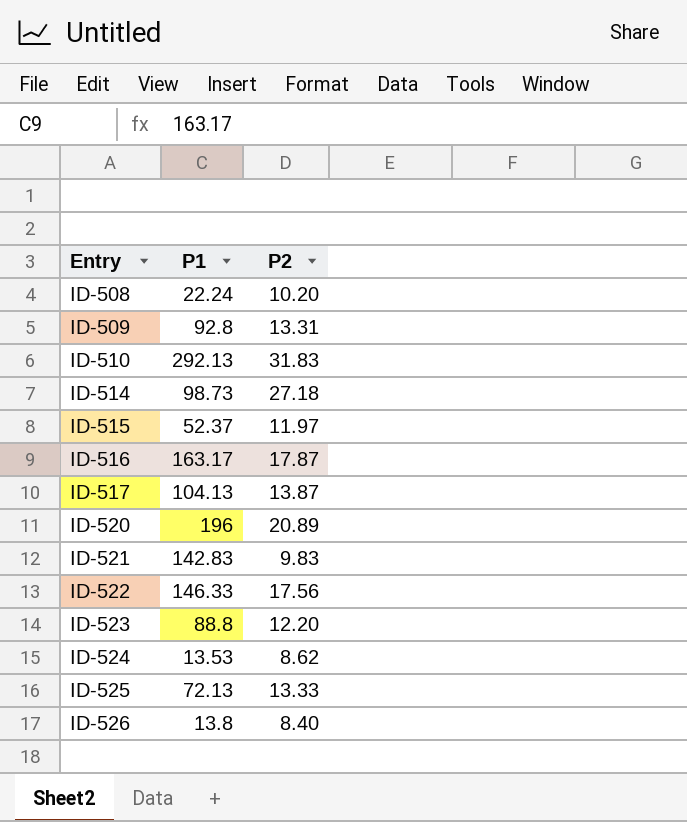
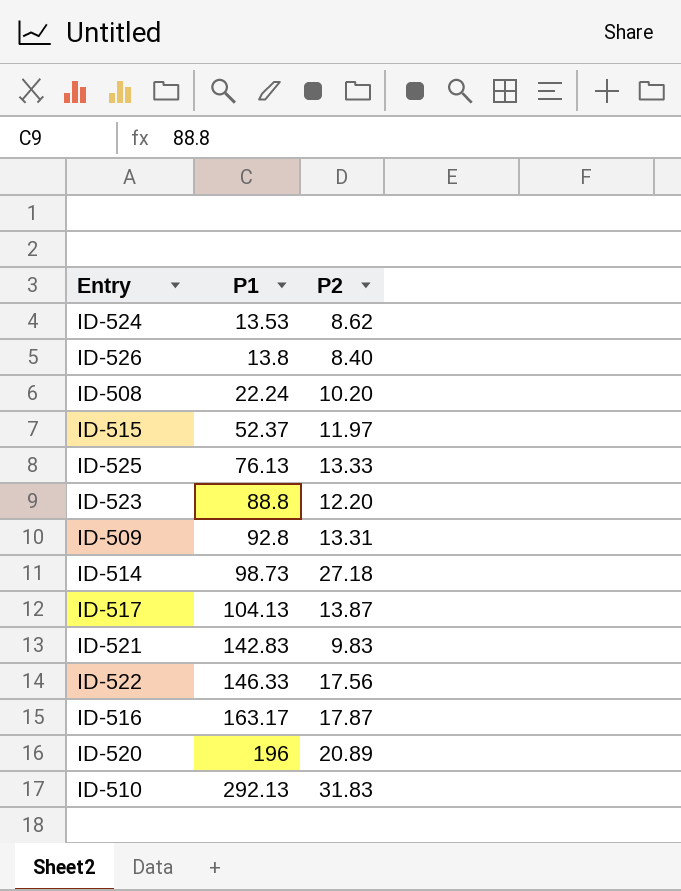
row order: Entry ascending -> P1 ascending
ID-525 | P1: 72.13 -> 76.13

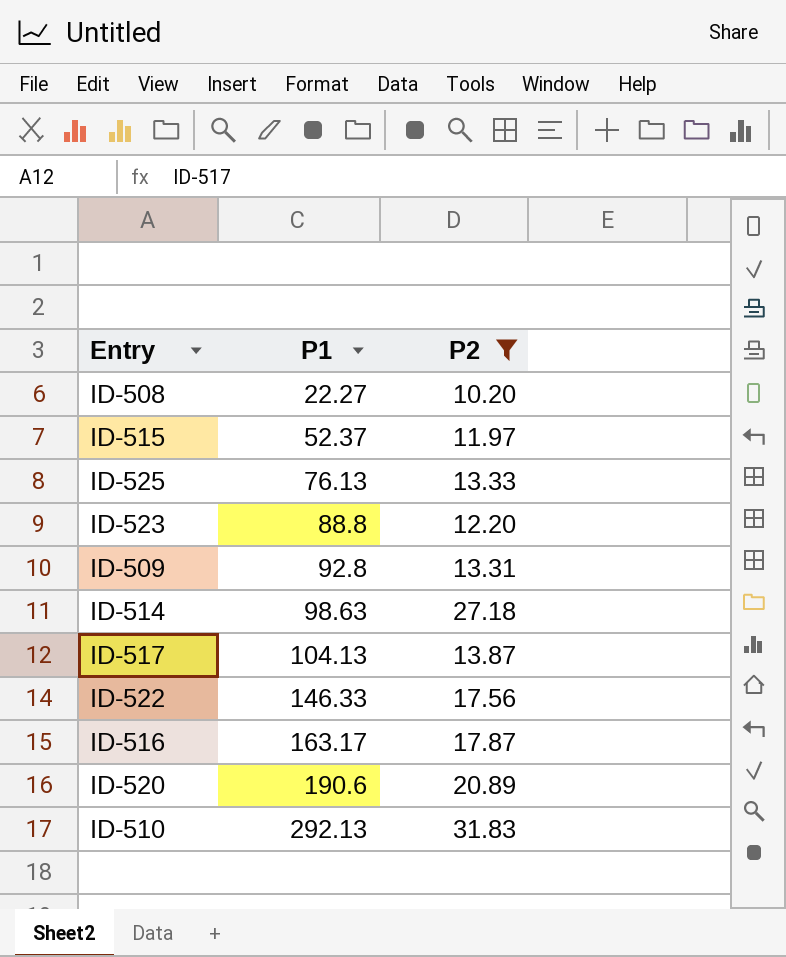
filter: none -> P2 >= 10.20
ID-508 | P1: 22.24 -> 22.27
ID-514 | P1: 98.73 -> 98.63
ID-520 | P1: 196 -> 190.6

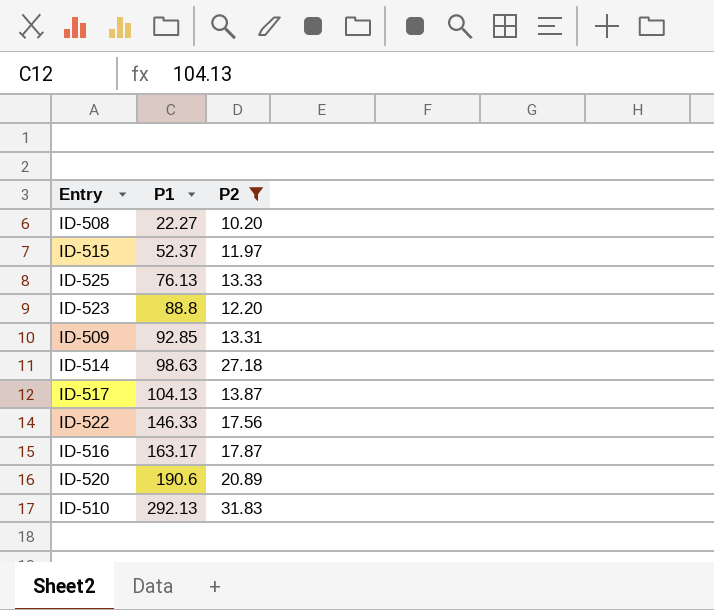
ID-509 | P1: 92.8 -> 92.85

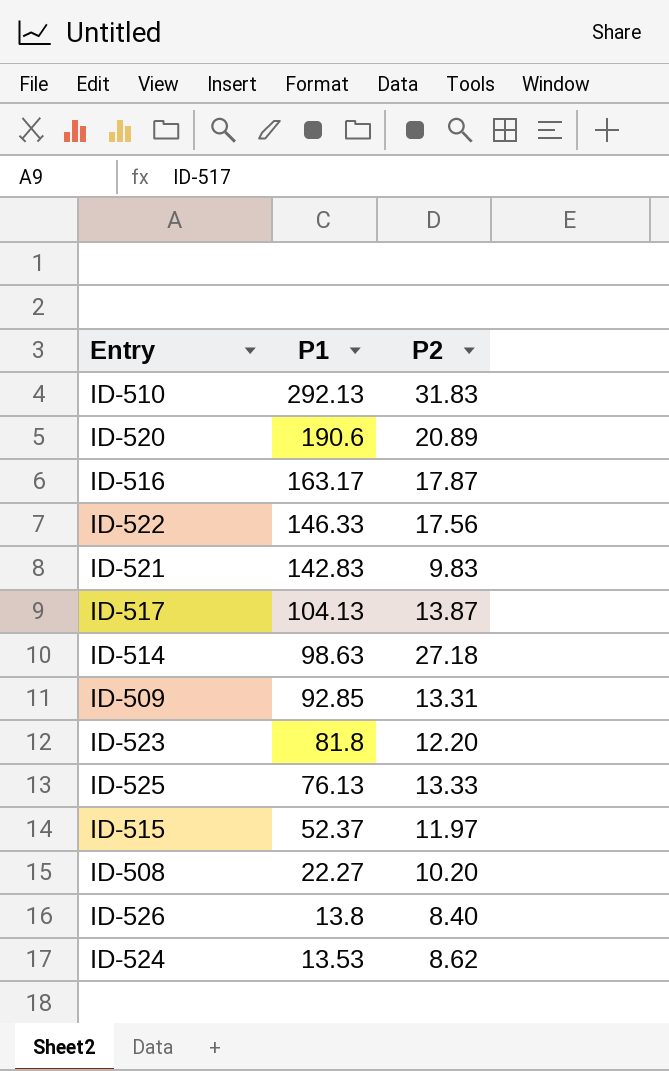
filter: P2 >= 10.20 -> none
row order: P1 ascending -> P1 descending
ID-523 | P1: 88.8 -> 81.8

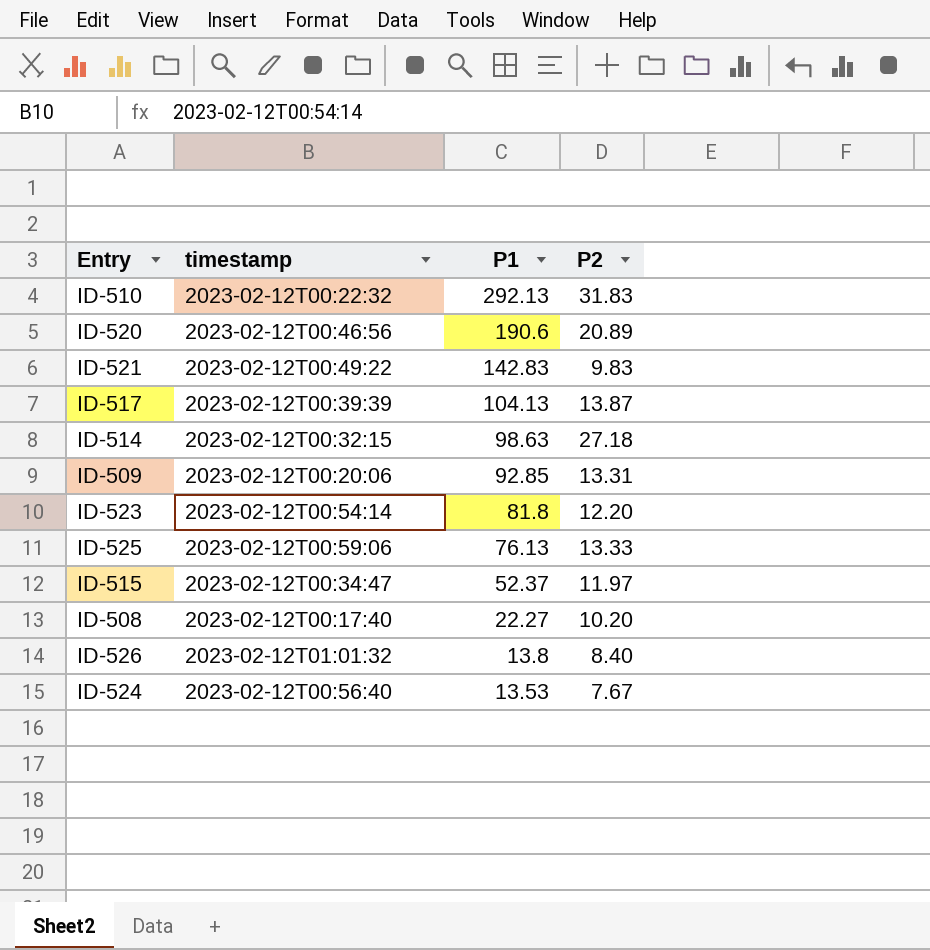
column timestamp | position: none -> 2
row ID-516: 163.17 | 17.87 -> none
row ID-522: 146.33 | 17.56 -> none
ID-524 | P2: 8.62 -> 7.67

